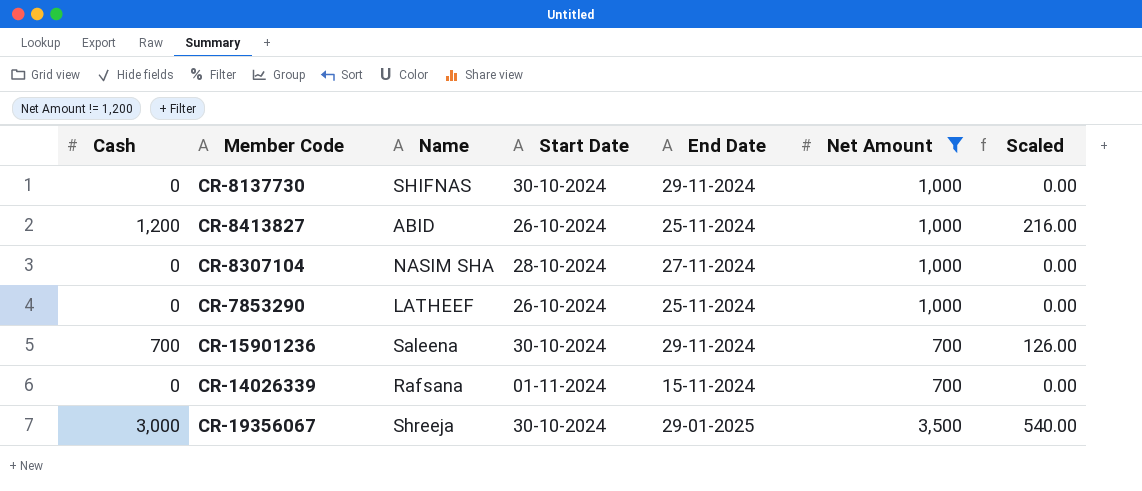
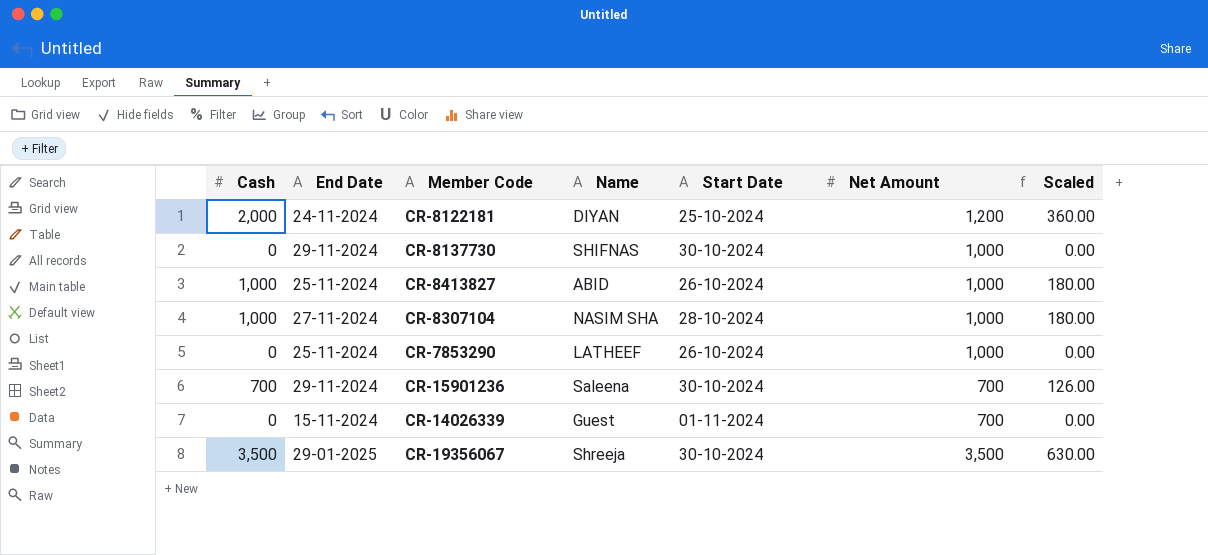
filter: Net Amount != 1,200 -> none
column End Date | position: 5 -> 2
CR-8413827 | Cash: 1,200 -> 1,000
CR-8413827 | Scaled: 216.00 -> 180.00
CR-8307104 | Cash: 0 -> 1,000
CR-8307104 | Scaled: 0.00 -> 180.00
CR-14026339 | Name: Rafsana -> Guest
CR-19356067 | Cash: 3,000 -> 3,500
CR-19356067 | Scaled: 540.00 -> 630.00

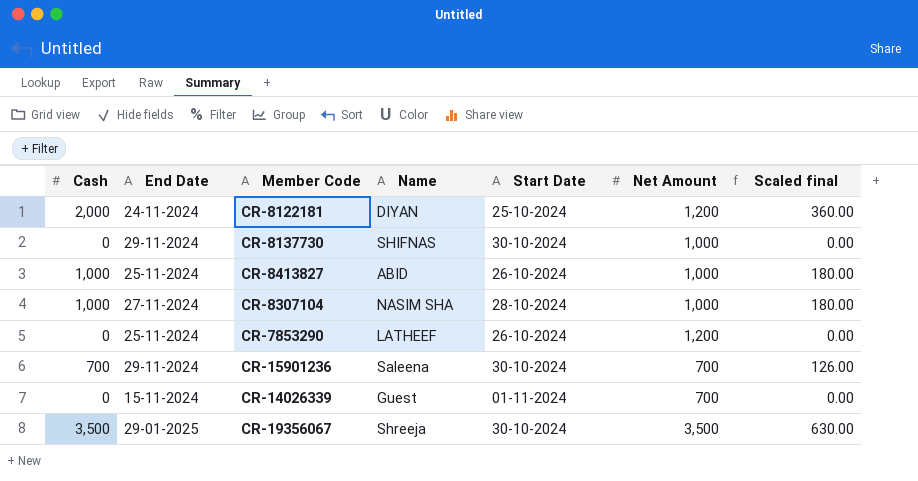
column name: Scaled -> Scaled final
CR-7853290 | Net Amount: 1,000 -> 1,200

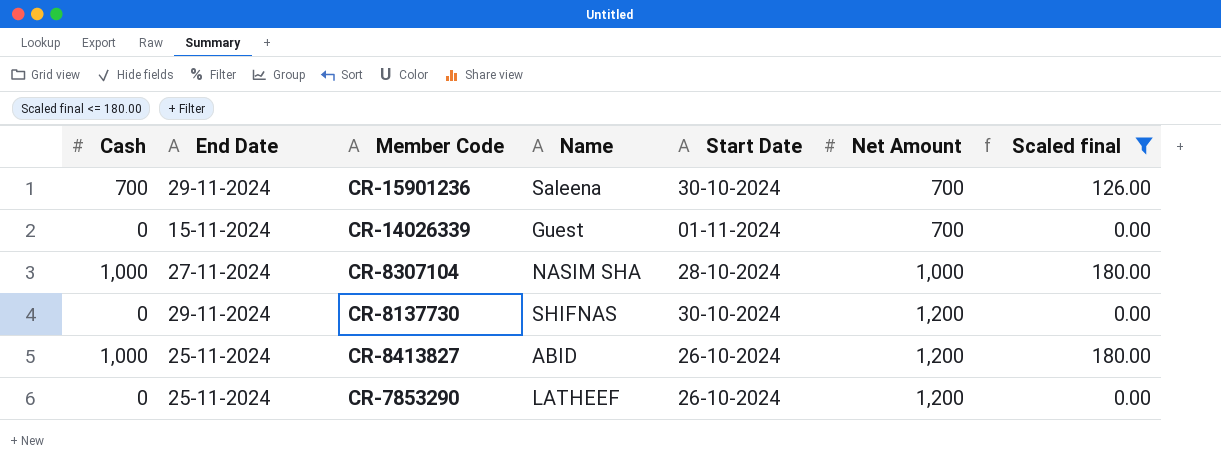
filter: none -> Scaled final <= 180.00
row order: none -> Net Amount ascending
CR-8137730 | Net Amount: 1,000 -> 1,200
CR-8413827 | Net Amount: 1,000 -> 1,200

